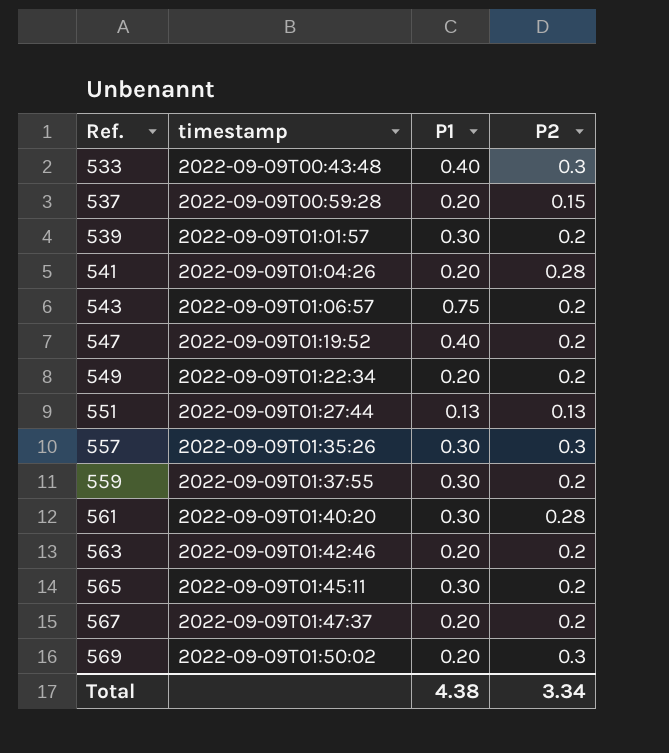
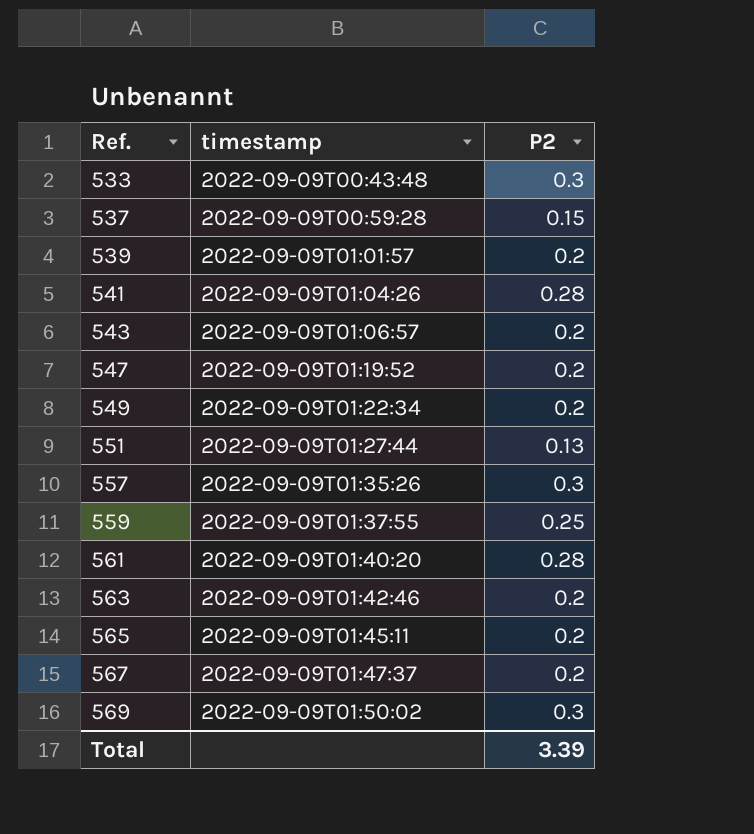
column P1 | position: 3 -> none
559 | P2: 0.2 -> 0.25
Total | P2: 3.34 -> 3.39

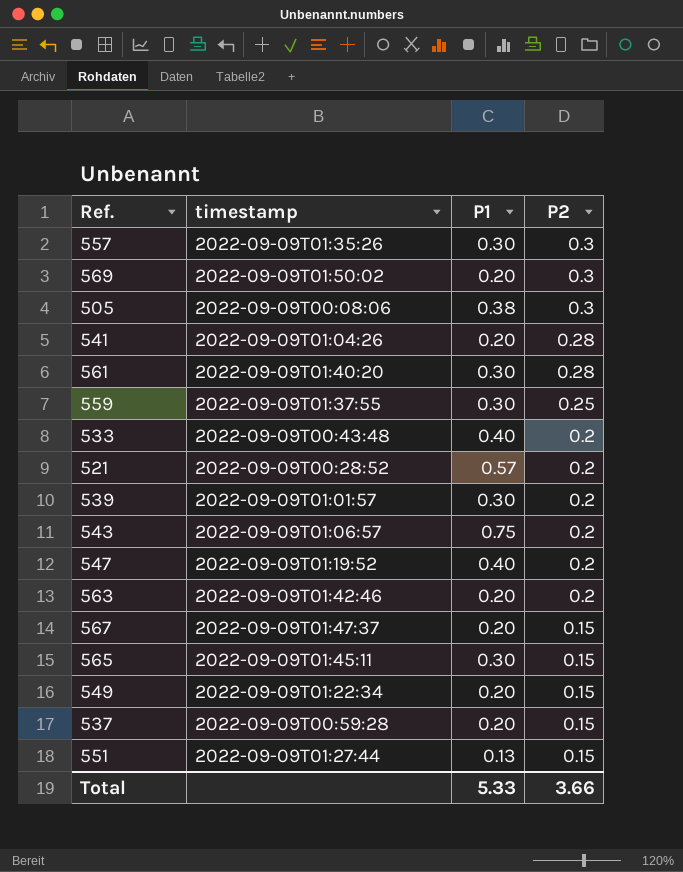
row order: Ref. ascending -> P2 descending
column P1 | position: none -> 3
row 505: none -> 2022-09-09T00:08:06 | 0.38 | 0.3
533 | P2: 0.3 -> 0.2
row 521: none -> 2022-09-09T00:28:52 | 0.57 | 0.2
567 | P2: 0.2 -> 0.15
565 | P2: 0.2 -> 0.15
549 | P2: 0.2 -> 0.15
551 | P2: 0.13 -> 0.15
Total | P2: 3.39 -> 3.66

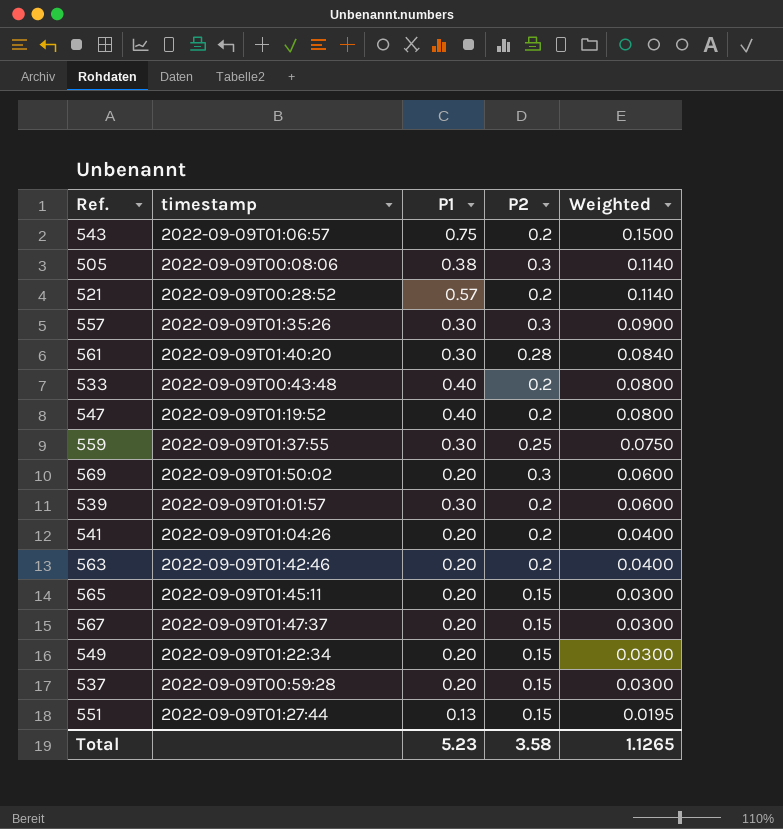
row order: P2 descending -> Weighted descending
column Weighted | formula: none -> [P1] * [P2]
541 | P2: 0.28 -> 0.2
565 | P1: 0.30 -> 0.20
Total | P1: 5.33 -> 5.23
Total | P2: 3.66 -> 3.58

